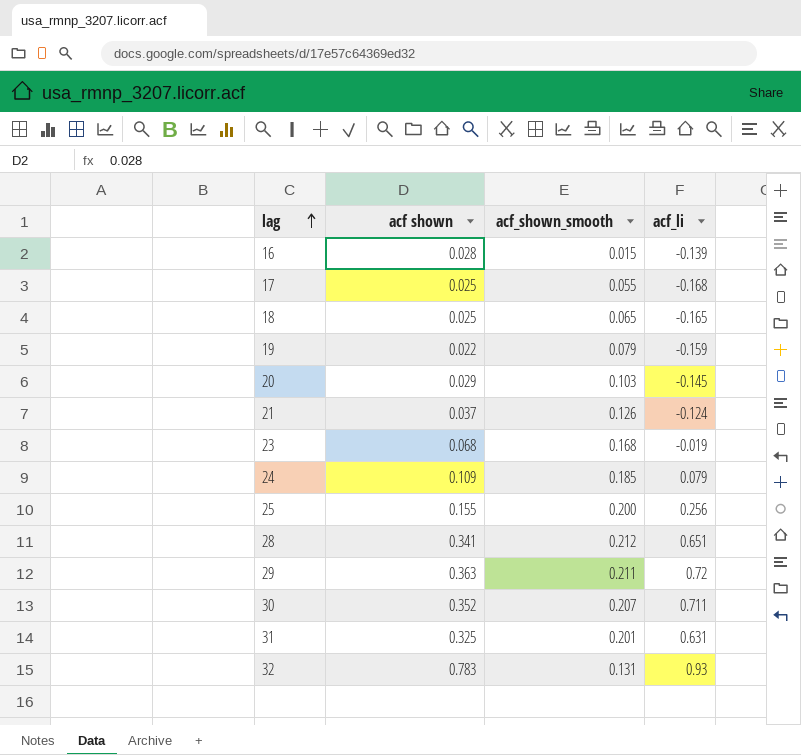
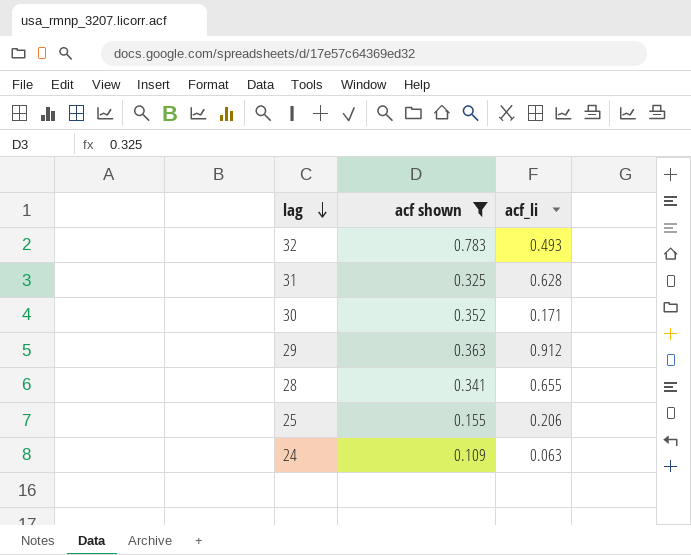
filter: none -> acf shown >= 0.109
row order: lag ascending -> lag descending
column acf_shown_smooth | position: 3 -> none
32 | acf_li: 0.93 -> 0.493
31 | acf_li: 0.631 -> 0.628
30 | acf_li: 0.711 -> 0.171
29 | acf_li: 0.72 -> 0.912
28 | acf_li: 0.651 -> 0.655
25 | acf_li: 0.256 -> 0.206
24 | acf_li: 0.079 -> 0.063

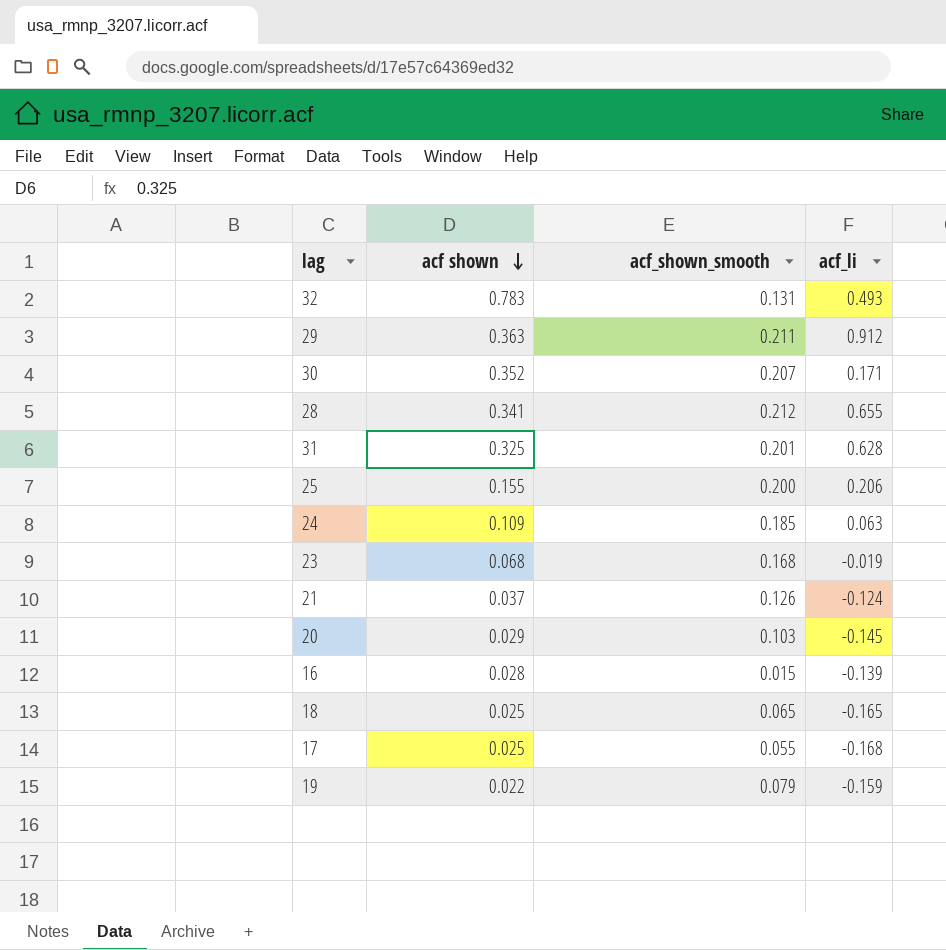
filter: acf shown >= 0.109 -> none
row order: lag descending -> acf shown descending
column acf_shown_smooth | position: none -> 3

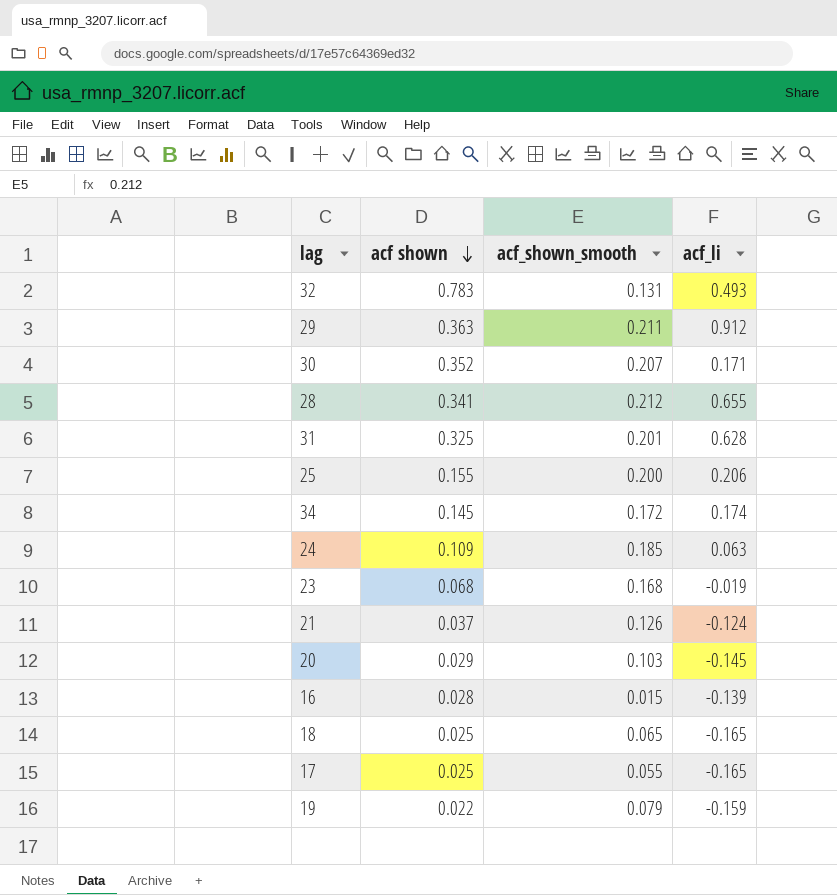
row 34: none -> 0.145 | 0.172 | 0.174
17 | acf_li: -0.168 -> -0.165

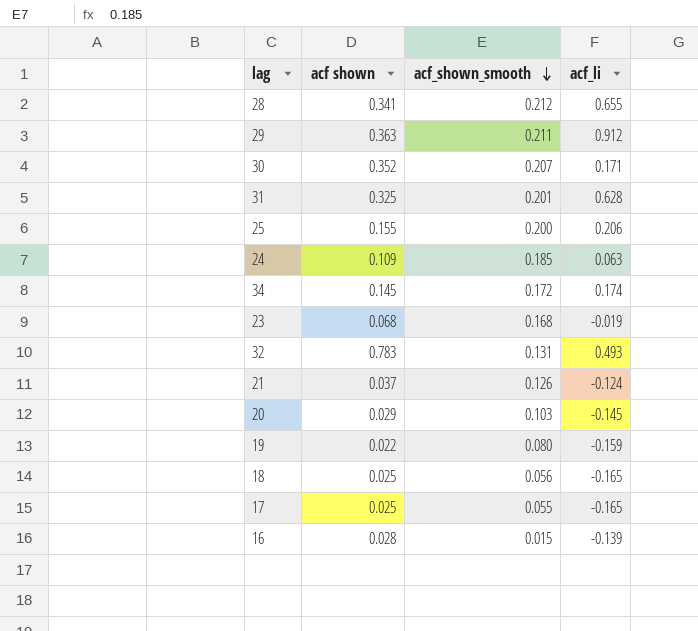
row order: acf shown descending -> acf_shown_smooth descending
19 | acf_shown_smooth: 0.079 -> 0.080
18 | acf_shown_smooth: 0.065 -> 0.056

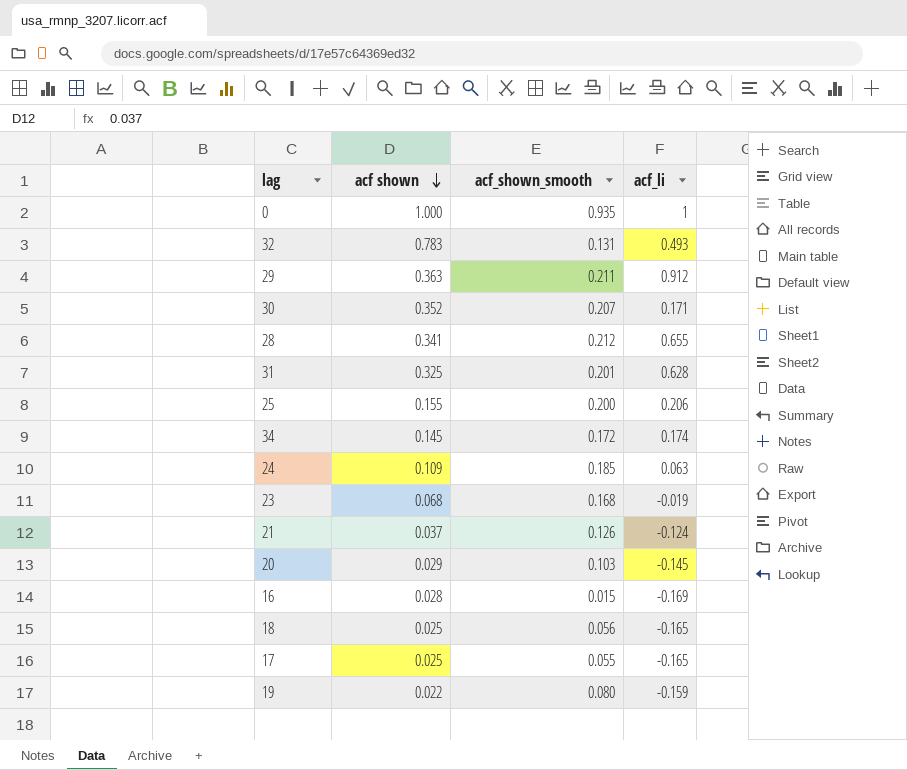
row order: acf_shown_smooth descending -> acf shown descending
row 0: none -> 1.000 | 0.935 | 1
16 | acf_li: -0.139 -> -0.169

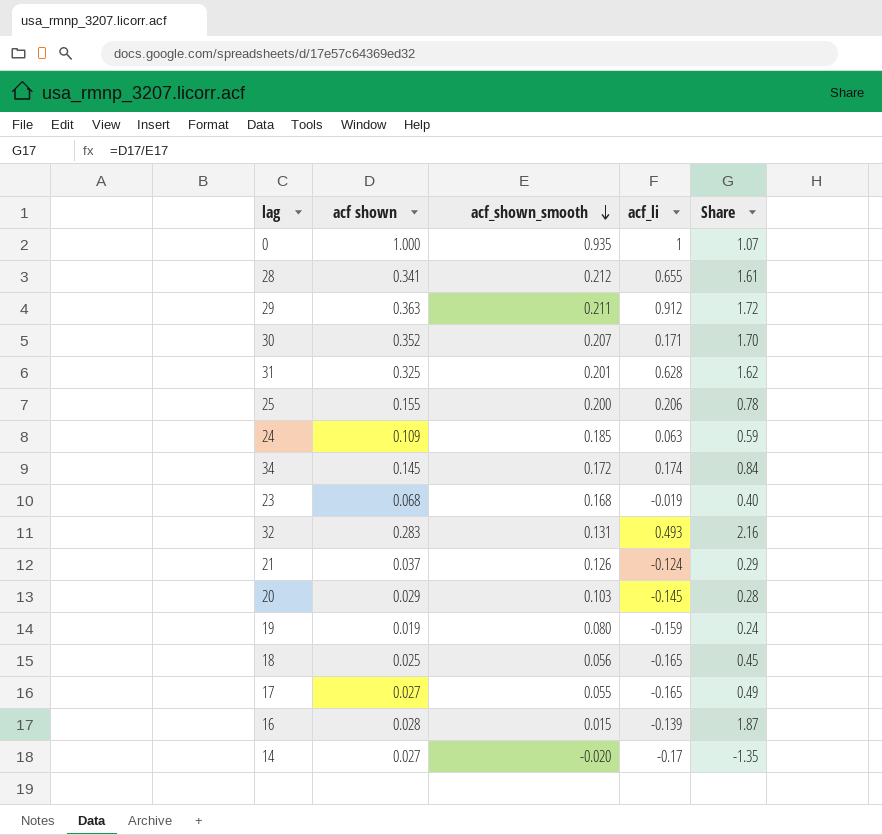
row order: acf shown descending -> acf_shown_smooth descending
column Share | formula: none -> [acf shown] / [acf_shown_smooth]
32 | acf shown: 0.783 -> 0.283
19 | acf shown: 0.022 -> 0.019
17 | acf shown: 0.025 -> 0.027
16 | acf_li: -0.169 -> -0.139
row 14: none -> 0.027 | -0.020 | -0.17 | -1.35

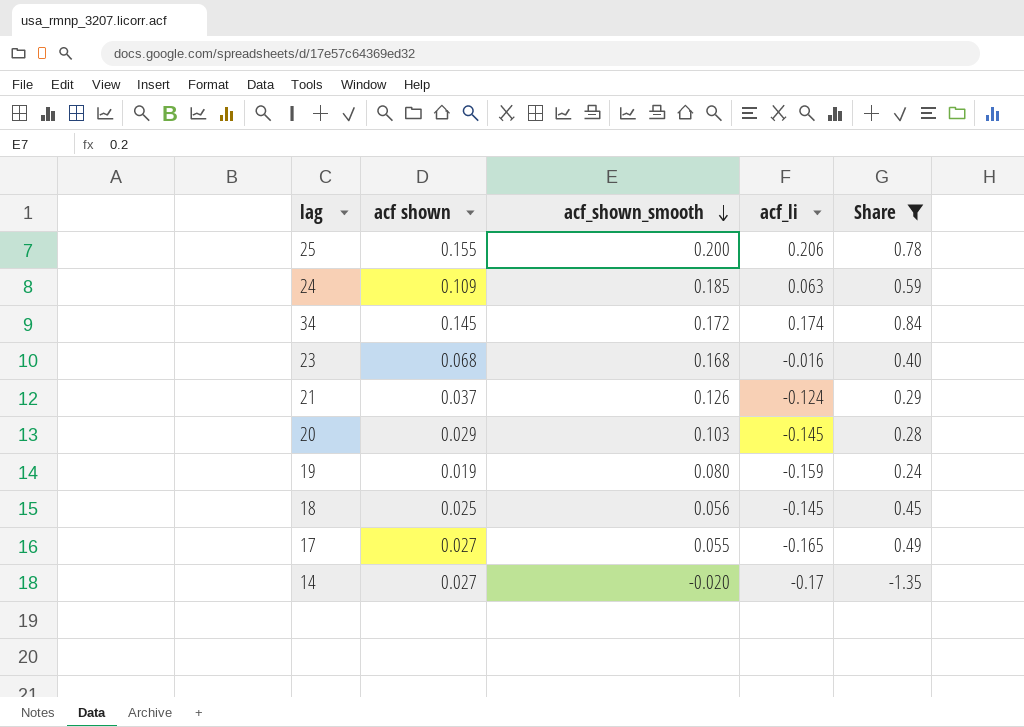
filter: none -> Share <= 0.84
23 | acf_li: -0.019 -> -0.016
18 | acf_li: -0.165 -> -0.145

